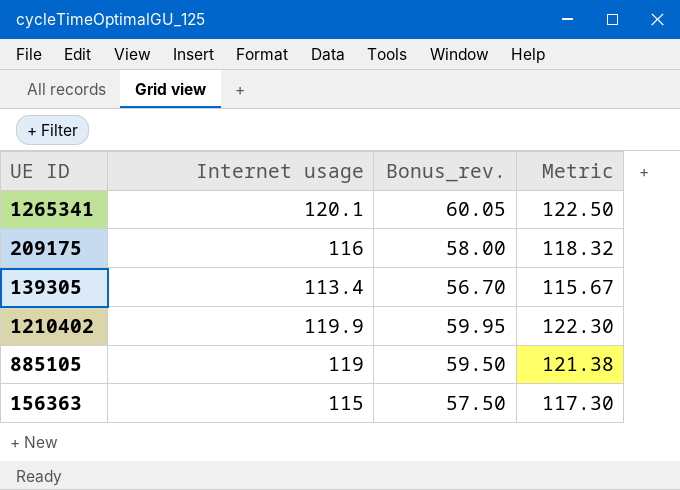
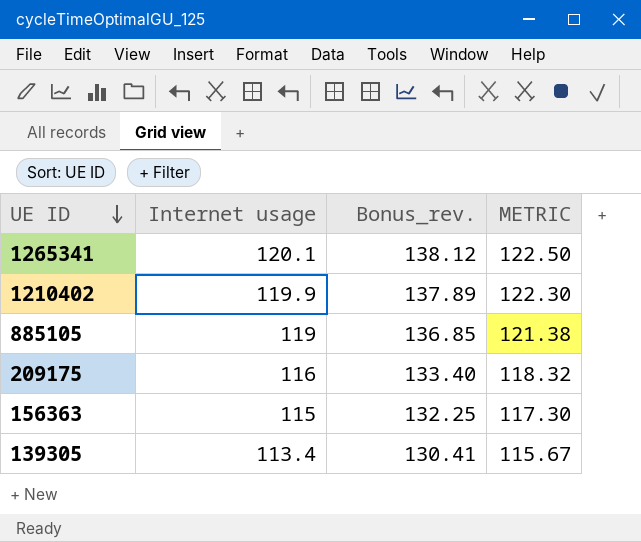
row order: none -> UE ID descending
column Bonus_rev. | formula: [Internet usage] * 0.5 -> [Internet usage] * 1.15
column name: Metric -> METRIC

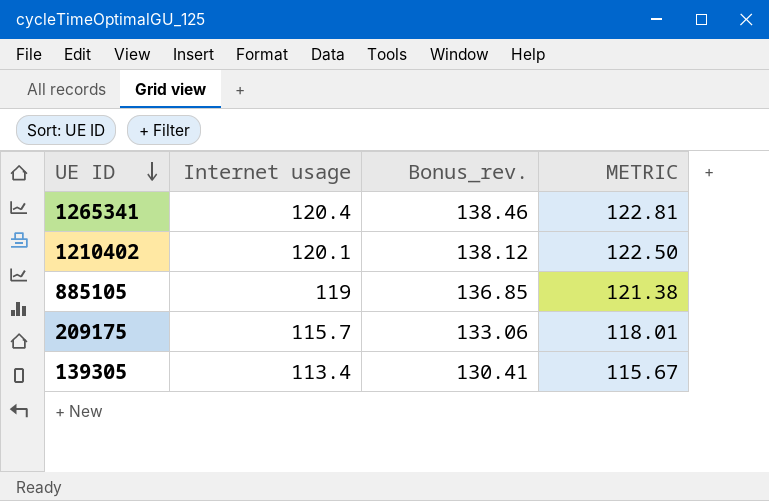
row 156363: 115 | 132.25 | 117.30 -> none
1265341 | Internet usage: 120.1 -> 120.4
1265341 | Bonus_rev.: 138.12 -> 138.46
1265341 | METRIC: 122.50 -> 122.81
1210402 | Internet usage: 119.9 -> 120.1
1210402 | Bonus_rev.: 137.89 -> 138.12
1210402 | METRIC: 122.30 -> 122.50
209175 | Internet usage: 116 -> 115.7
209175 | Bonus_rev.: 133.40 -> 133.06
209175 | METRIC: 118.32 -> 118.01

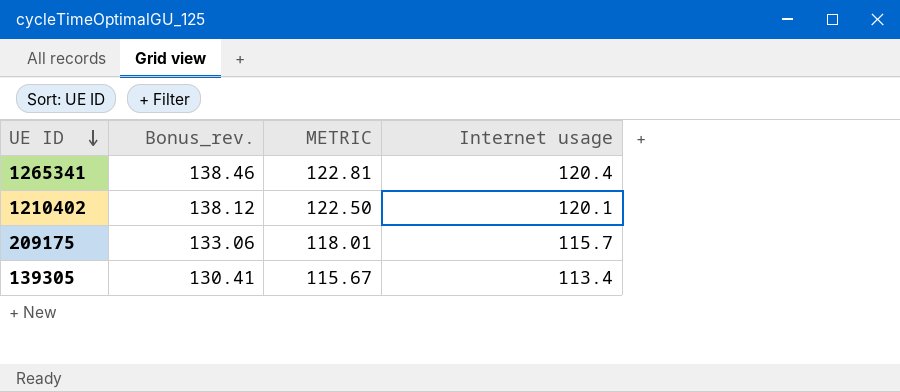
column Internet usage | position: 2 -> 4
row 885105: 119 | 136.85 | 121.38 -> none

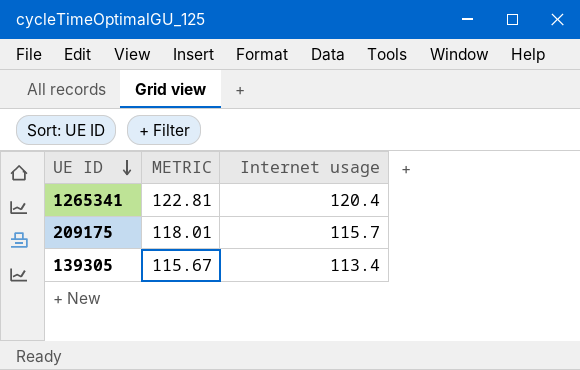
column Bonus_rev. | formula: [Internet usage] * 1.15 -> none
row 1210402: 138.12 | 122.50 | 120.1 -> none

